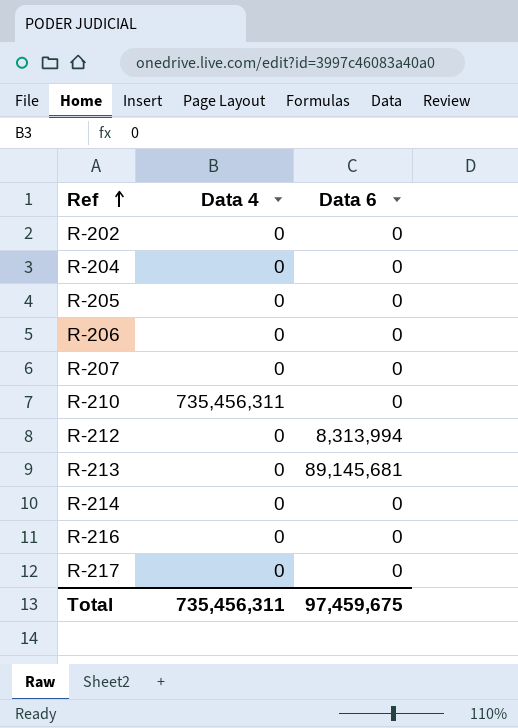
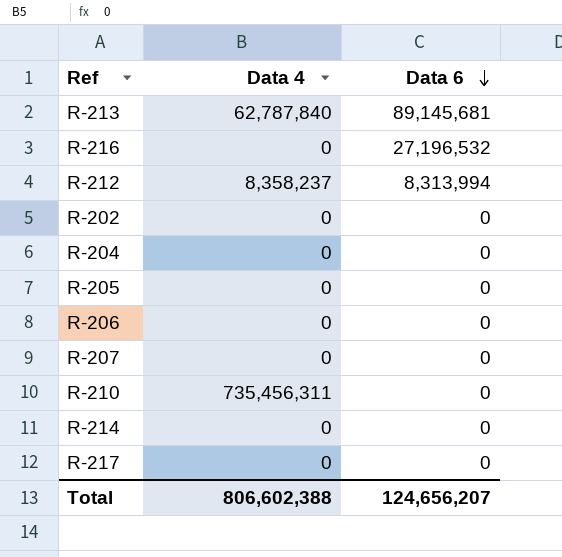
row order: Ref ascending -> Data 6 descending
R-213 | Data 4: 0 -> 62,787,840
R-216 | Data 6: 0 -> 27,196,532
R-212 | Data 4: 0 -> 8,358,237
Total | Data 4: 735,456,311 -> 806,602,388
Total | Data 6: 97,459,675 -> 124,656,207

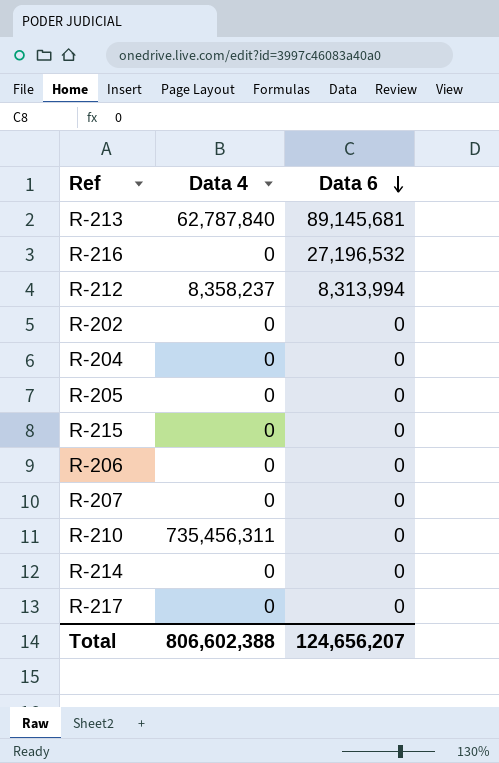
row R-215: none -> 0 | 0

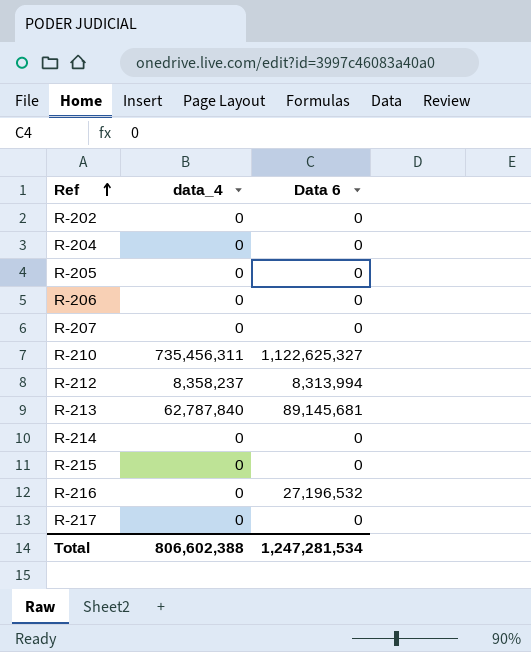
row order: Data 6 descending -> Ref ascending
column name: Data 4 -> data_4
R-210 | Data 6: 0 -> 1,122,625,327
Total | Data 6: 124,656,207 -> 1,247,281,534

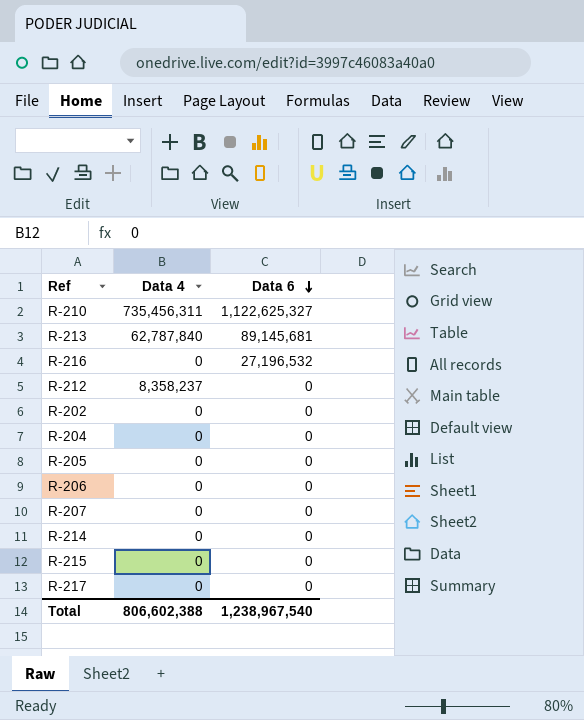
row order: Ref ascending -> Data 6 descending
column name: data_4 -> Data 4
R-212 | Data 6: 8,313,994 -> 0
Total | Data 6: 1,247,281,534 -> 1,238,967,540

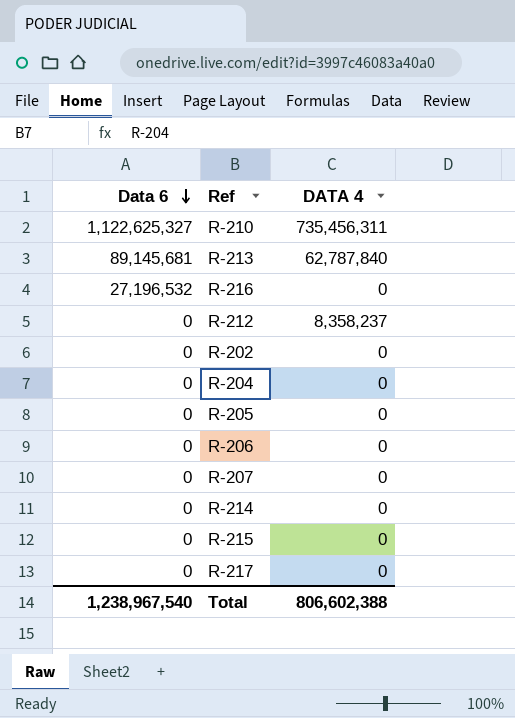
column Data 6 | position: 3 -> 1
column name: Data 4 -> DATA 4

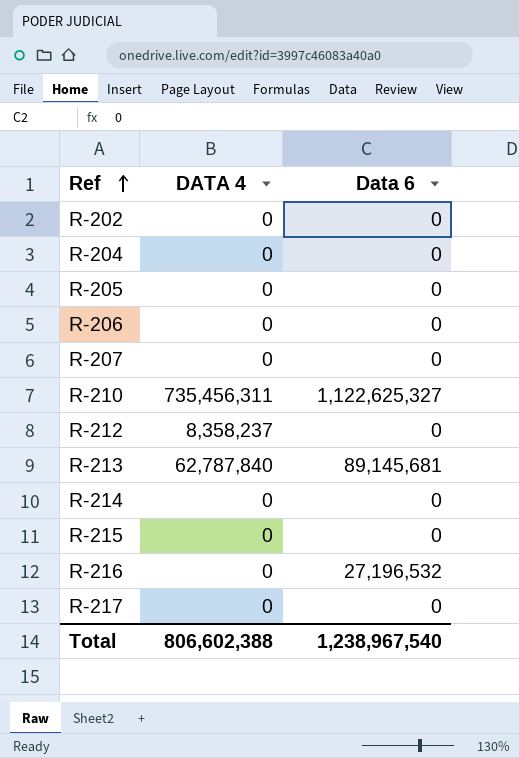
row order: Data 6 descending -> Ref ascending
column Data 6 | position: 1 -> 3

